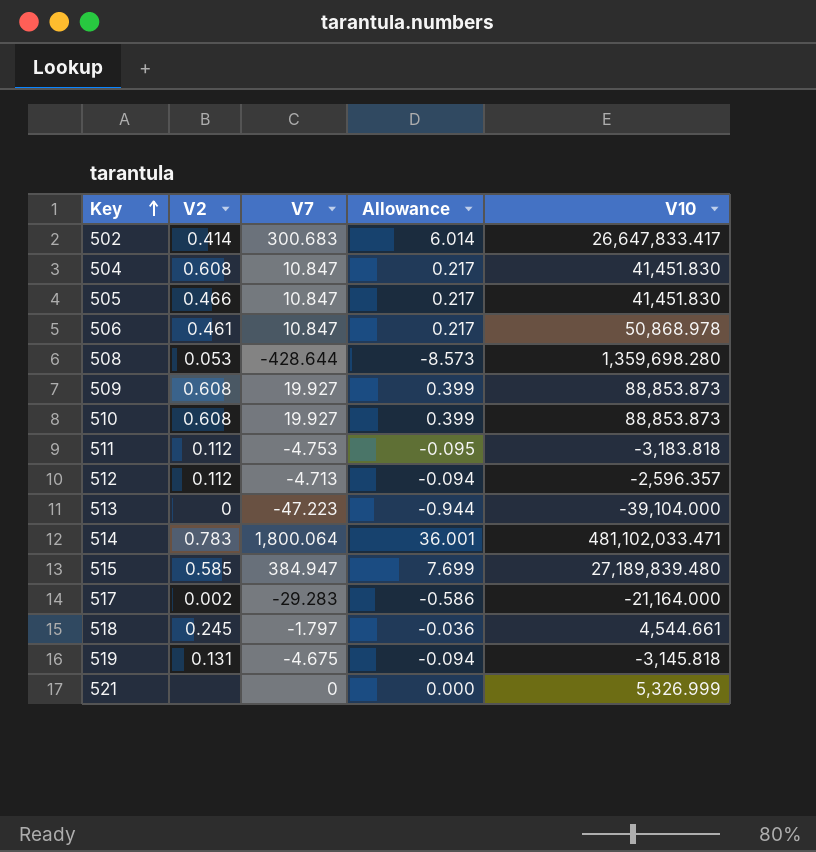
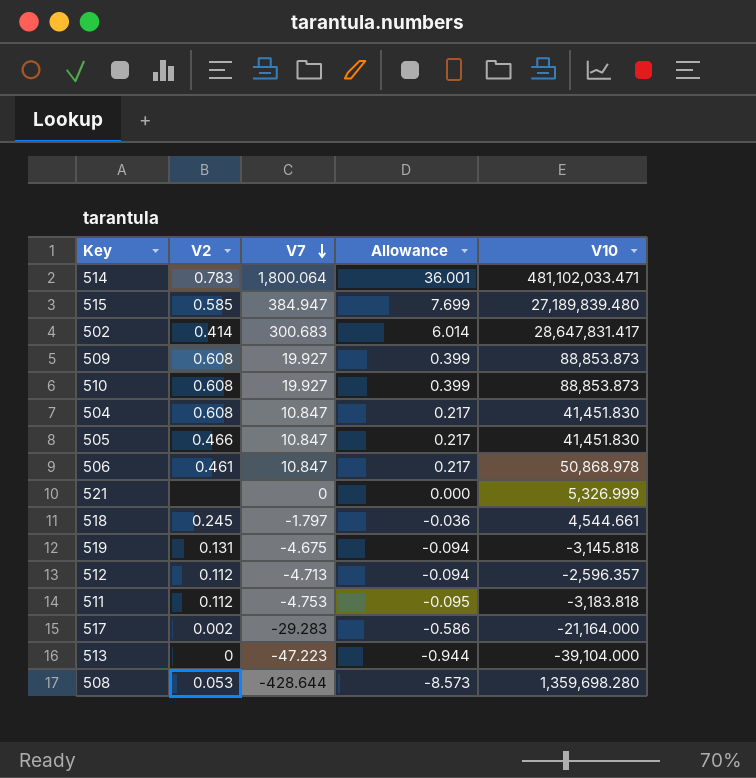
row order: Key ascending -> V7 descending
502 | V10: 26,647,833.417 -> 28,647,831.417

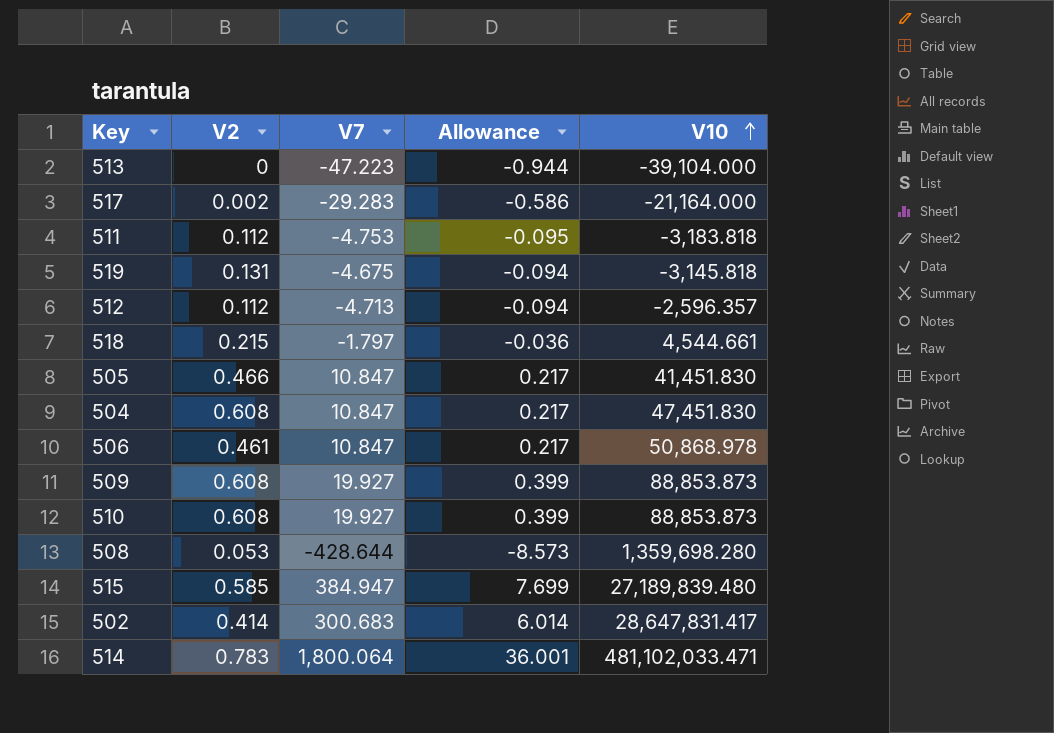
row order: V7 descending -> V10 ascending
row 521: none | 0 | 0.000 | 5,326.999 -> none
518 | V2: 0.245 -> 0.215
504 | V10: 41,451.830 -> 47,451.830

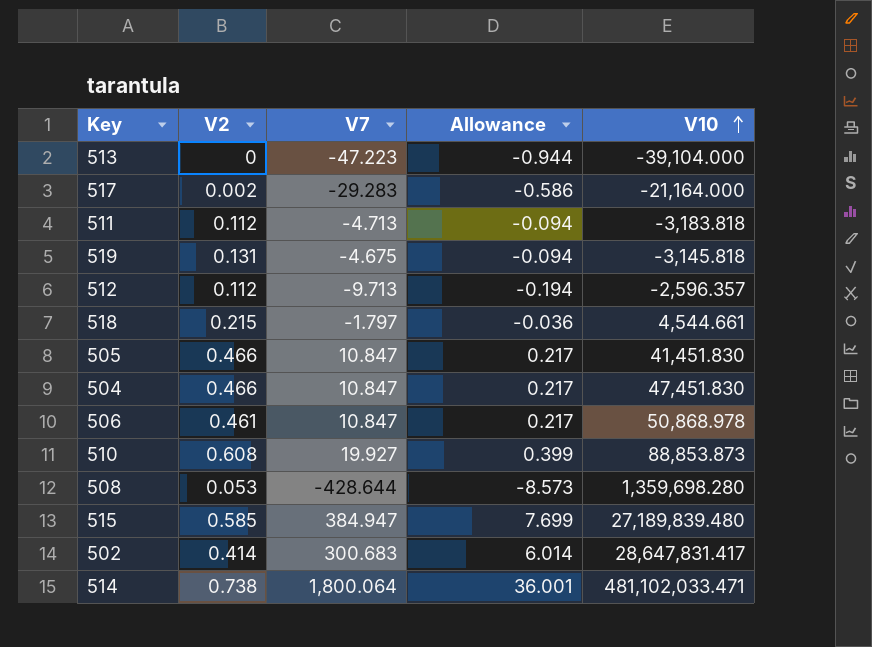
row 509: 0.608 | 19.927 | 0.399 | 88,853.873 -> none
511 | V7: -4.753 -> -4.713
511 | Allowance: -0.095 -> -0.094
512 | V7: -4.713 -> -9.713
512 | Allowance: -0.094 -> -0.194
504 | V2: 0.608 -> 0.466
514 | V2: 0.783 -> 0.738

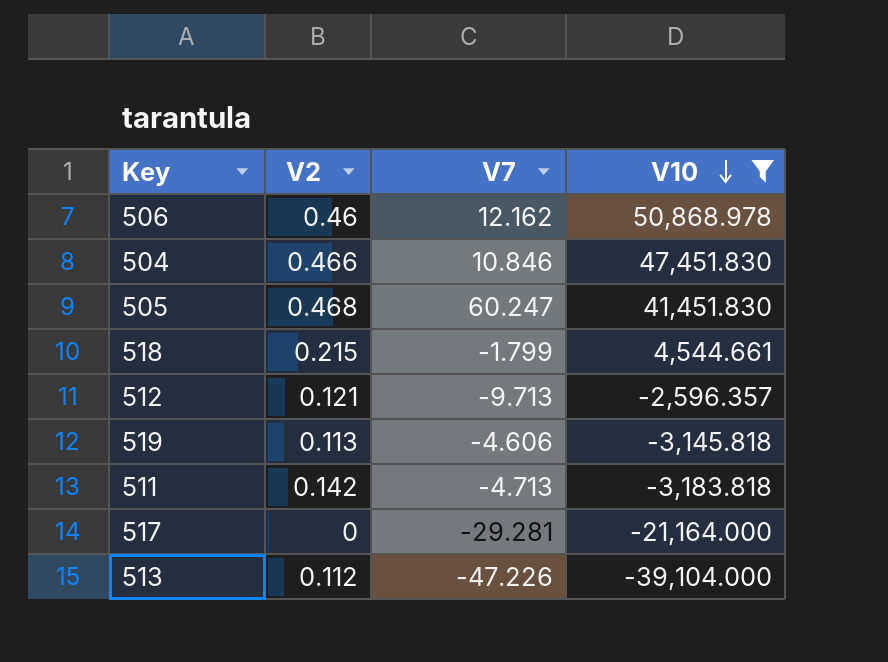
filter: none -> V10 <= 50,868.978
row order: V10 ascending -> V10 descending
column Allowance | formula: [V7] * 0.02 -> none
506 | V2: 0.461 -> 0.46
506 | V7: 10.847 -> 12.162
504 | V7: 10.847 -> 10.846
505 | V2: 0.466 -> 0.468
505 | V7: 10.847 -> 60.247
518 | V7: -1.797 -> -1.799
512 | V2: 0.112 -> 0.121
519 | V2: 0.131 -> 0.113
519 | V7: -4.675 -> -4.606
511 | V2: 0.112 -> 0.142
517 | V2: 0.002 -> 0
517 | V7: -29.283 -> -29.281
513 | V2: 0 -> 0.112
513 | V7: -47.223 -> -47.226

